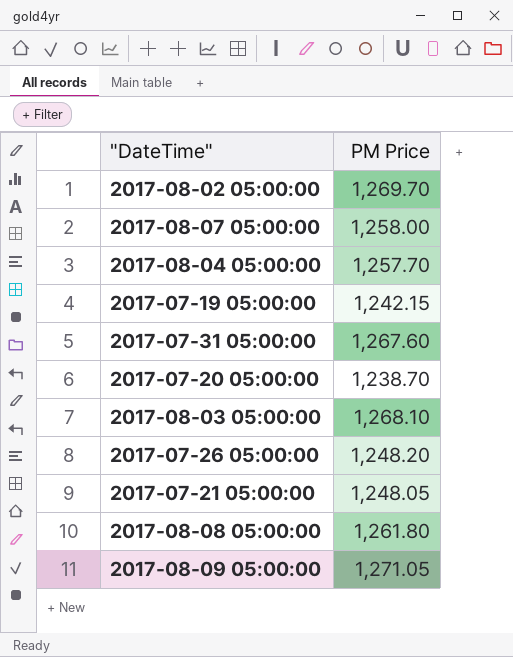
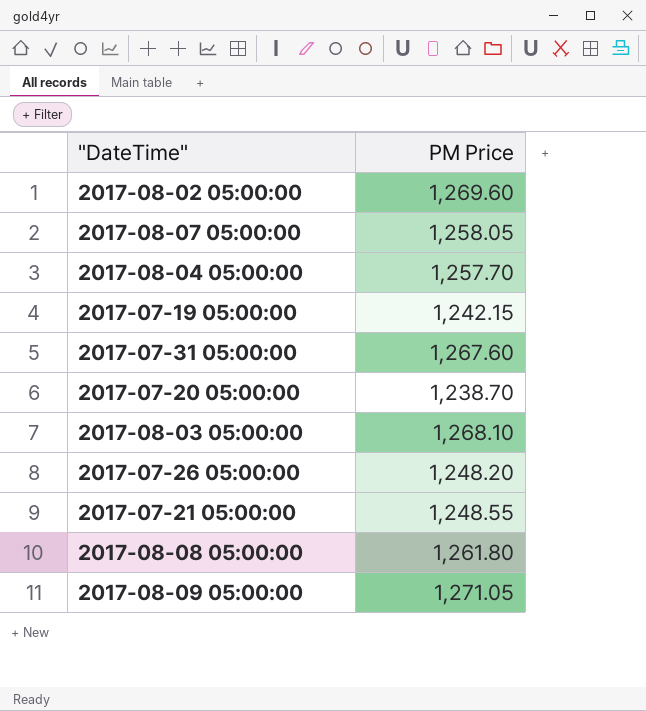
2017-08-02 05:00:00 | PM Price: 1,269.70 -> 1,269.60
2017-08-07 05:00:00 | PM Price: 1,258.00 -> 1,258.05
2017-07-21 05:00:00 | PM Price: 1,248.05 -> 1,248.55

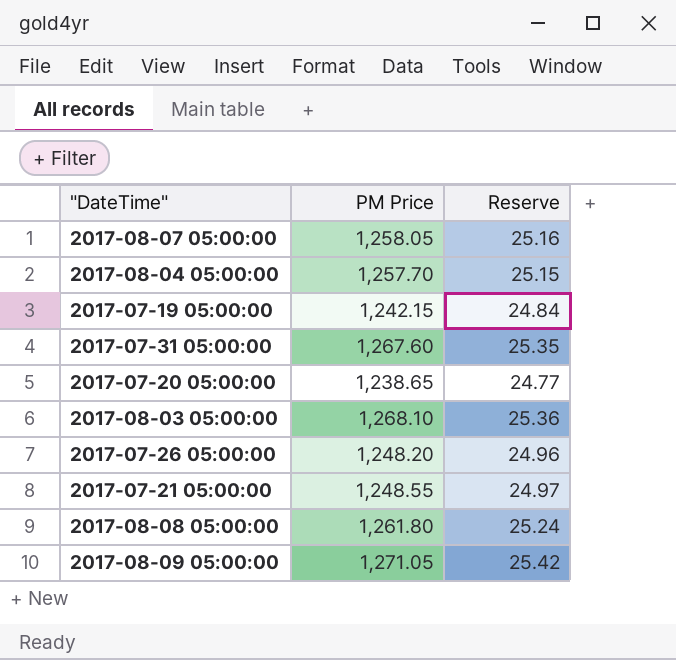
column Reserve | formula: none -> [PM Price] * 0.02
row 2017-08-02 05:00:00: 1,269.60 -> none
2017-07-20 05:00:00 | PM Price: 1,238.70 -> 1,238.65

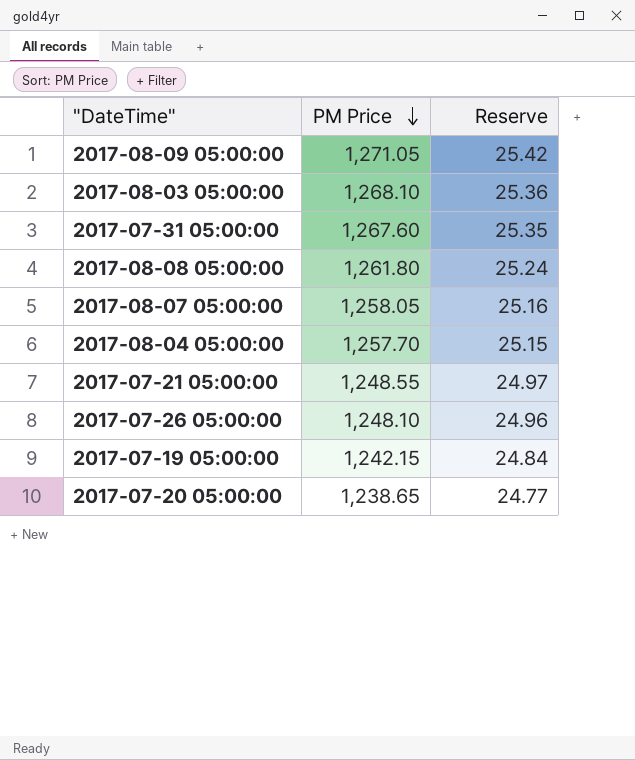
row order: none -> PM Price descending
2017-07-26 05:00:00 | PM Price: 1,248.20 -> 1,248.10

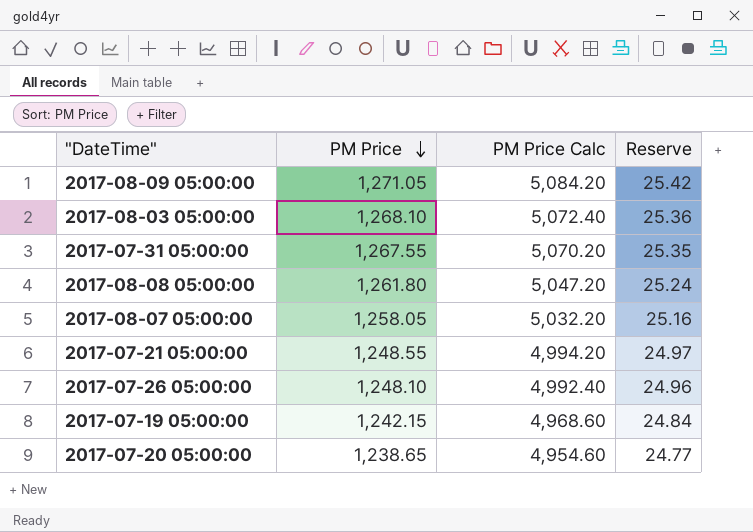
column PM Price Calc | formula: none -> [PM Price] * 4
row 2017-08-04 05:00:00: 1,257.70 | 25.15 -> none
2017-07-31 05:00:00 | PM Price: 1,267.60 -> 1,267.55

